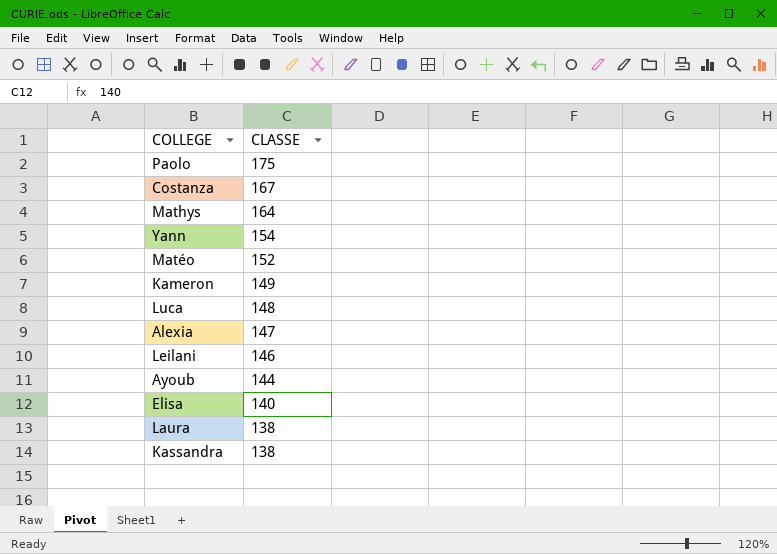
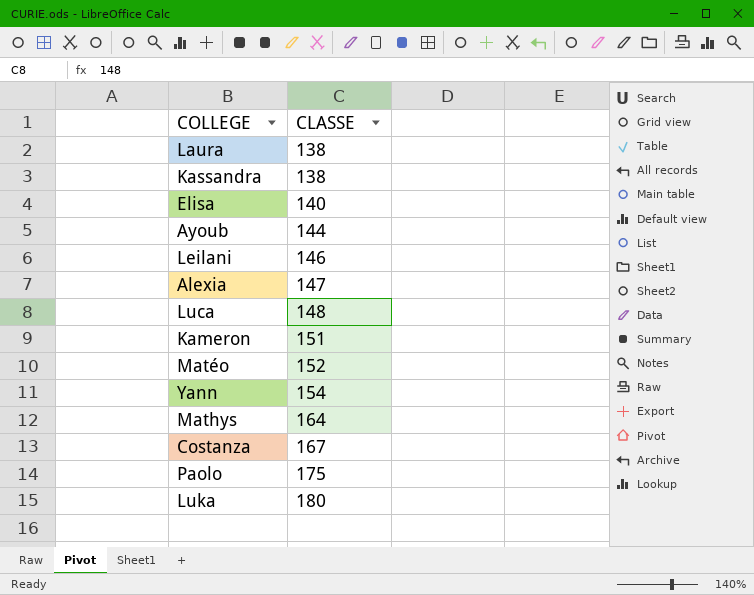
row order: CLASSE descending -> CLASSE ascending
Kameron | CLASSE: 149 -> 151
row Luka: none -> 180

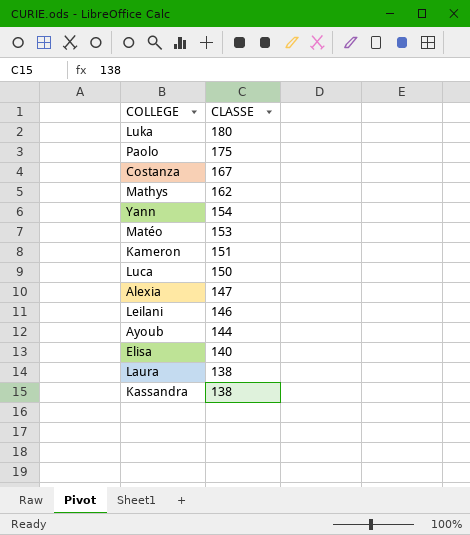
row order: CLASSE ascending -> CLASSE descending
Mathys | CLASSE: 164 -> 162
Matéo | CLASSE: 152 -> 153
Luca | CLASSE: 148 -> 150

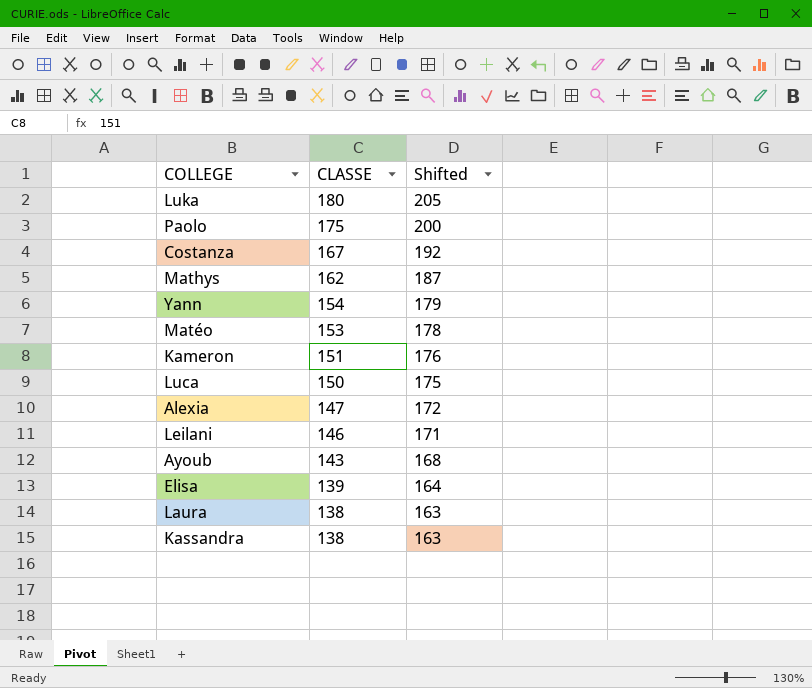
column Shifted | formula: none -> [CLASSE] + 25
Ayoub | CLASSE: 144 -> 143
Elisa | CLASSE: 140 -> 139

